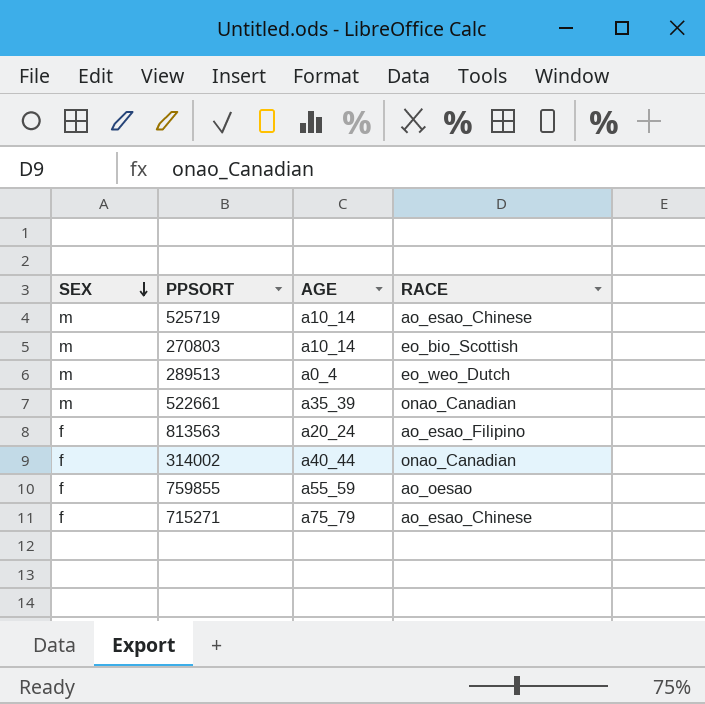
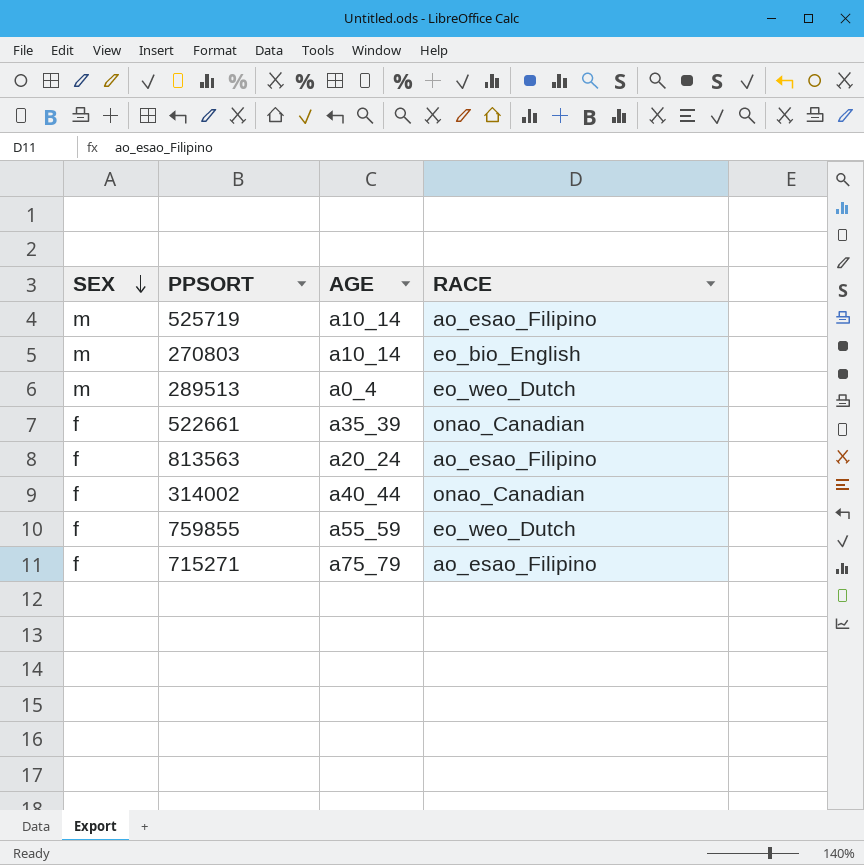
525719 | RACE: ao_esao_Chinese -> ao_esao_Filipino
270803 | RACE: eo_bio_Scottish -> eo_bio_English
522661 | SEX: m -> f
759855 | RACE: ao_oesao -> eo_weo_Dutch
715271 | RACE: ao_esao_Chinese -> ao_esao_Filipino

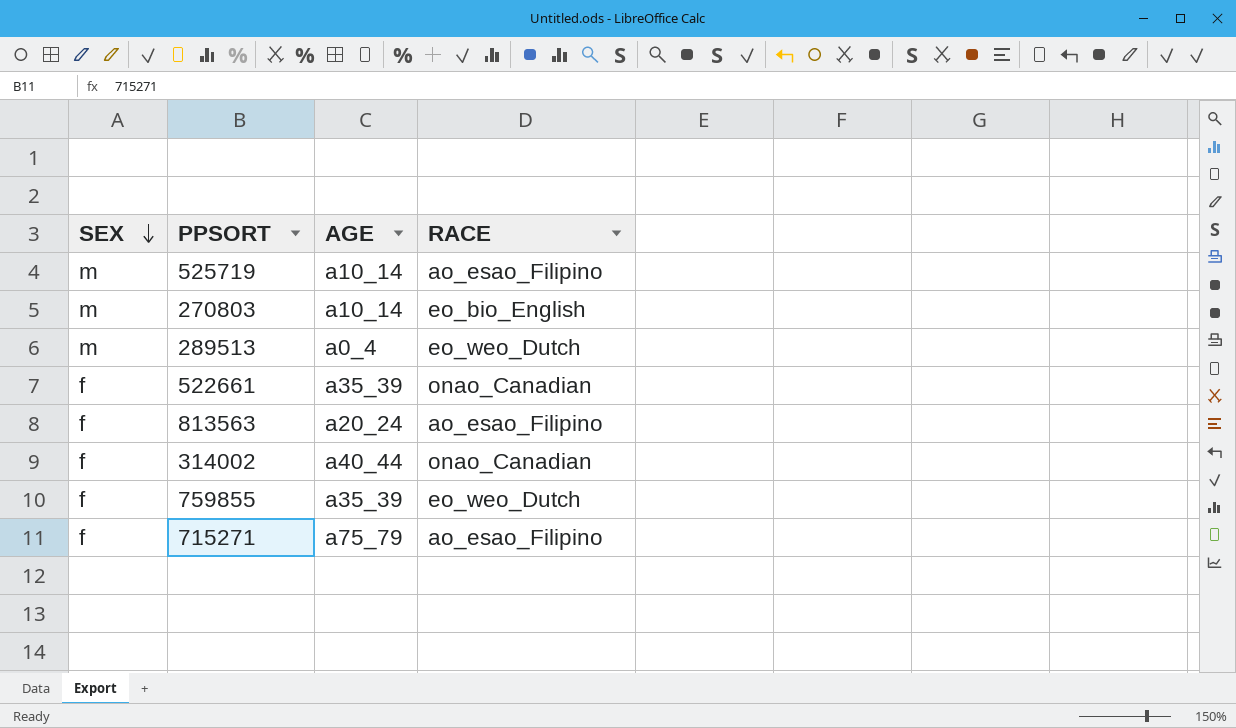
759855 | AGE: a55_59 -> a35_39

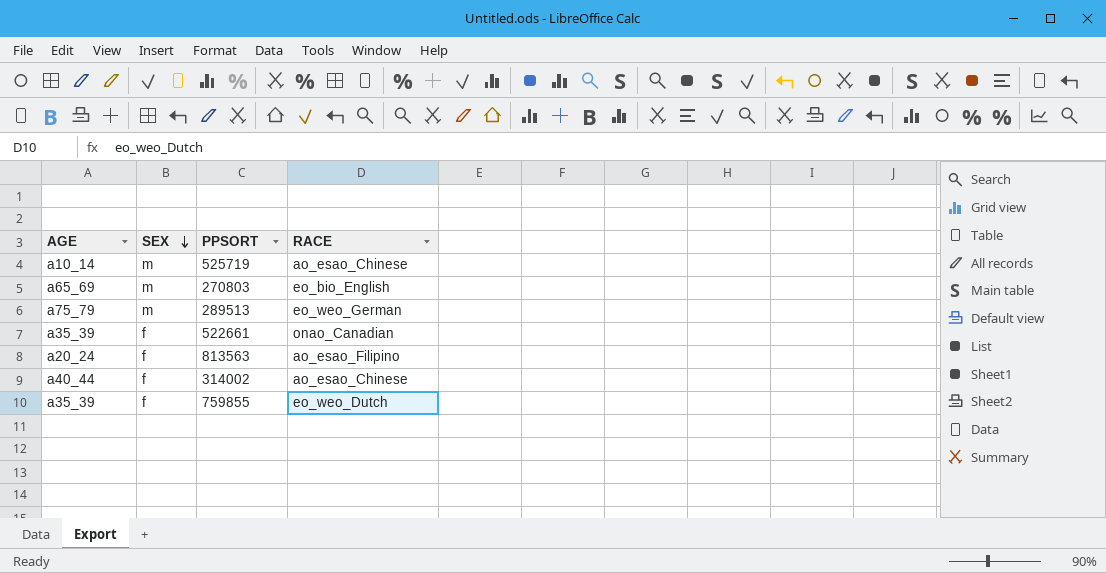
column AGE | position: 3 -> 1
row 715271: f | a75_79 | ao_esao_Filipino -> none
525719 | RACE: ao_esao_Filipino -> ao_esao_Chinese
270803 | AGE: a10_14 -> a65_69
289513 | AGE: a0_4 -> a75_79
289513 | RACE: eo_weo_Dutch -> eo_weo_German
314002 | RACE: onao_Canadian -> ao_esao_Chinese

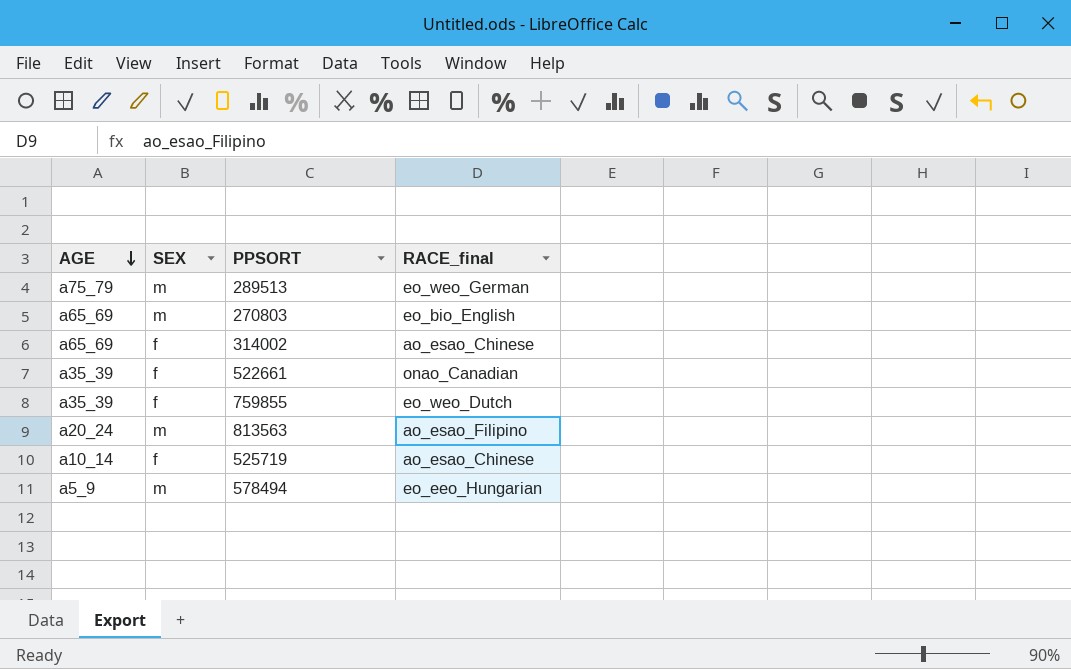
row order: SEX descending -> AGE descending
column name: RACE -> RACE_final
314002 | AGE: a40_44 -> a65_69
813563 | SEX: f -> m
525719 | SEX: m -> f
row 578494: none -> a5_9 | m | eo_eeo_Hungarian

